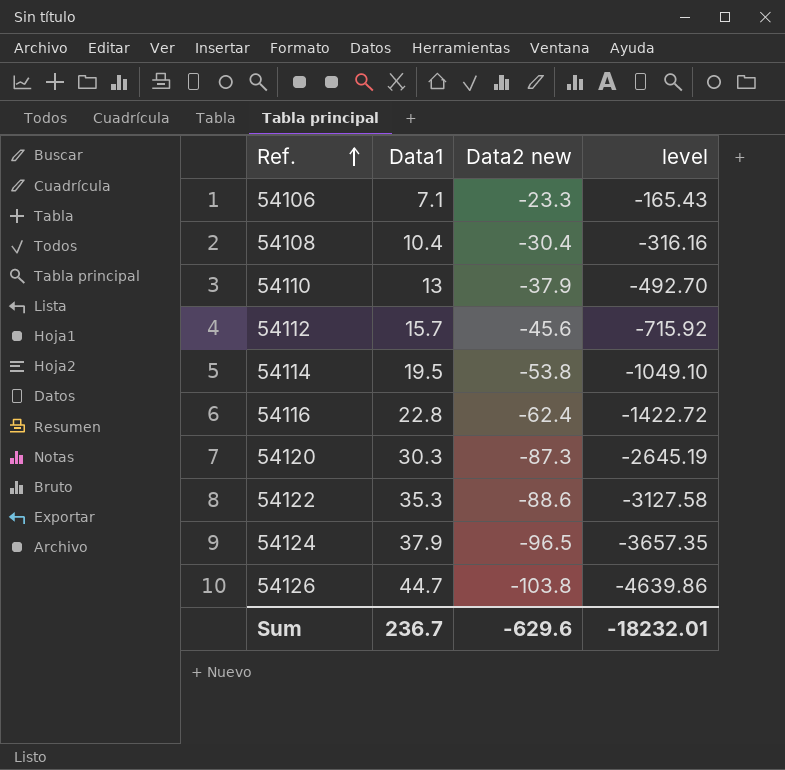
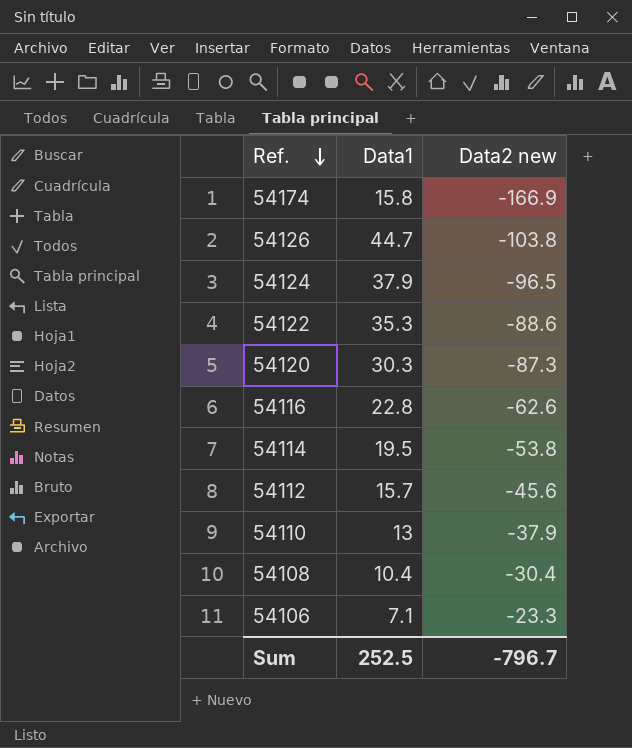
row order: Ref. ascending -> Ref. descending
column level | formula: [Data1] * [Data2 new] -> none
row 54174: none -> 15.8 | -166.9
54116 | Data2 new: -62.4 -> -62.6
Sum | Data1: 236.7 -> 252.5
Sum | Data2 new: -629.6 -> -796.7

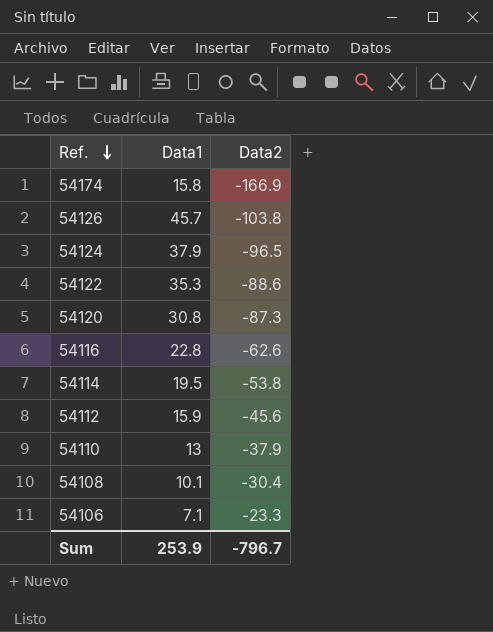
column name: Data2 new -> Data2
54126 | Data1: 44.7 -> 45.7
54120 | Data1: 30.3 -> 30.8
54112 | Data1: 15.7 -> 15.9
54108 | Data1: 10.4 -> 10.1
Sum | Data1: 252.5 -> 253.9

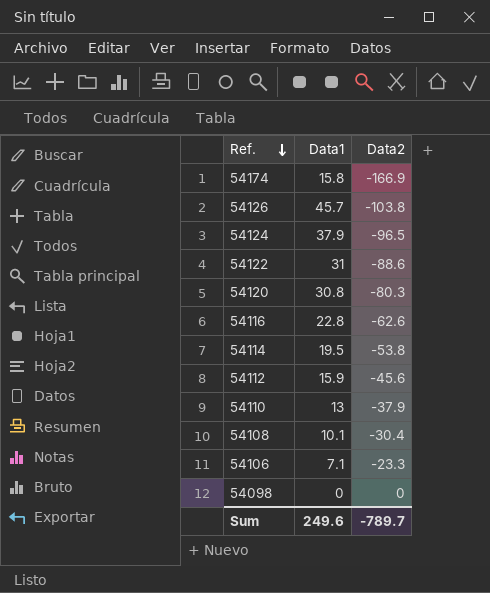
54122 | Data1: 35.3 -> 31
54120 | Data2: -87.3 -> -80.3
row 54098: none -> 0 | 0
Sum | Data1: 253.9 -> 249.6
Sum | Data2: -796.7 -> -789.7

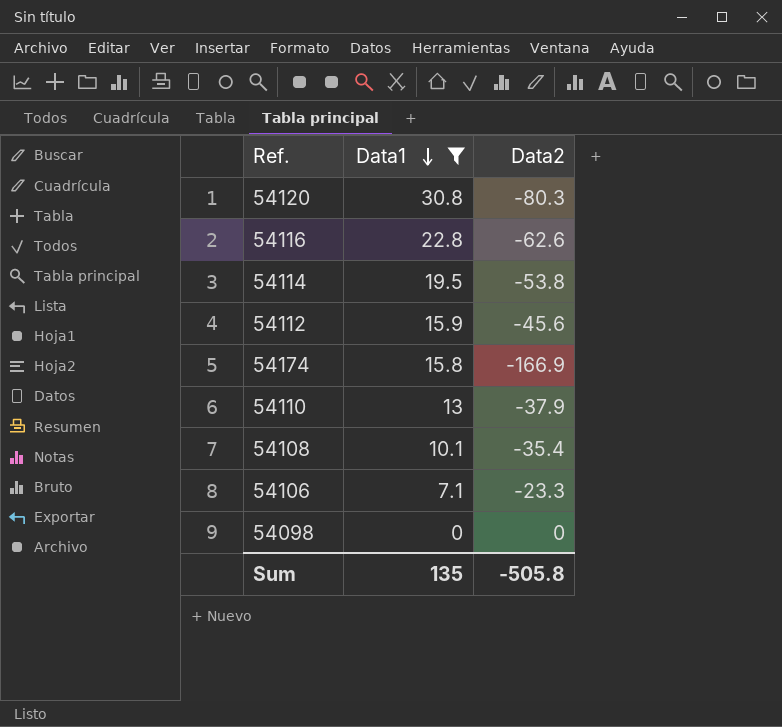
filter: none -> Data1 <= 30.8
row order: Ref. descending -> Data1 descending
54108 | Data2: -30.4 -> -35.4
Sum | Data1: 249.6 -> 135
Sum | Data2: -789.7 -> -505.8

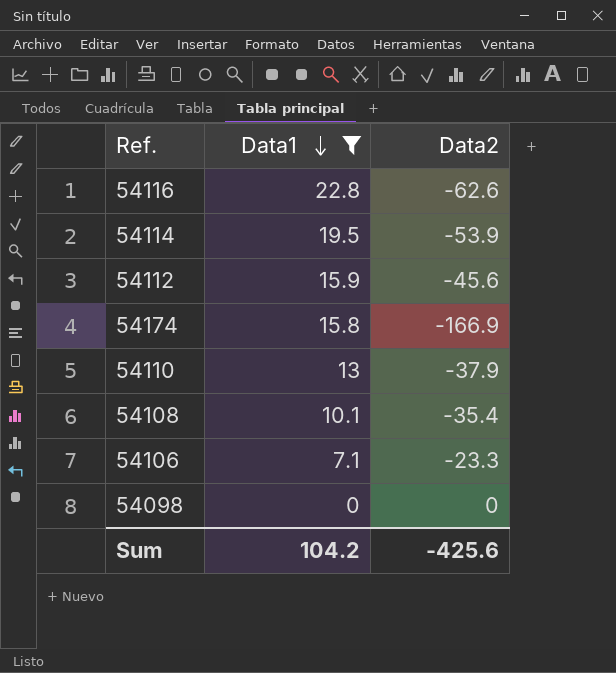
row 54120: 30.8 | -80.3 -> none
54114 | Data2: -53.8 -> -53.9
Sum | Data1: 135 -> 104.2
Sum | Data2: -505.8 -> -425.6

